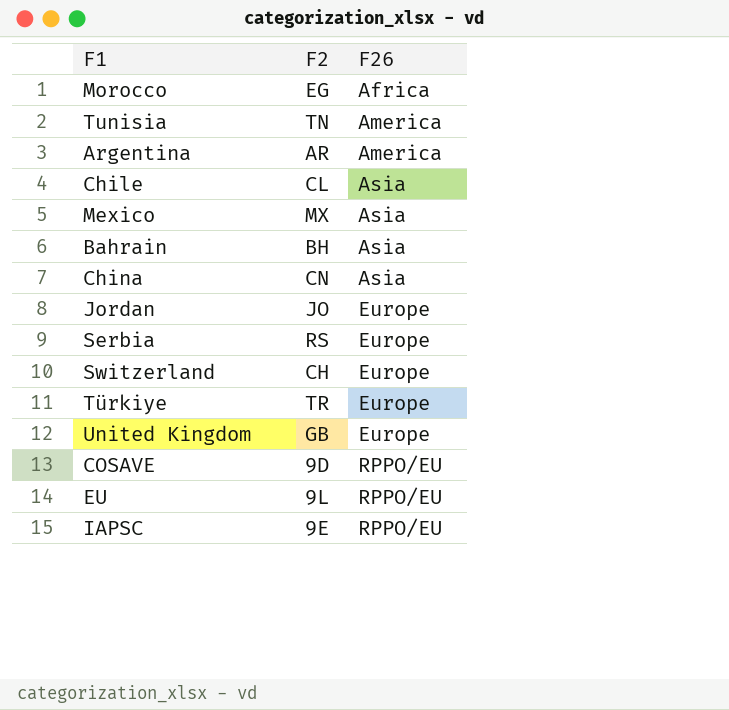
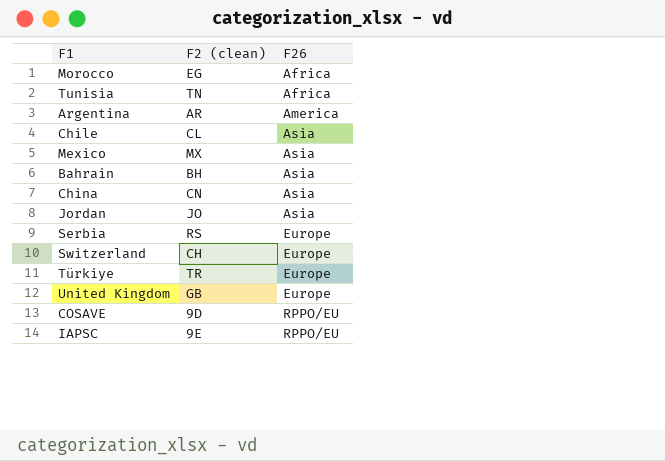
column name: F2 -> F2 (clean)
row EU: 9L | RPPO/EU -> none
Tunisia | F26: America -> Africa
Jordan | F26: Europe -> Asia

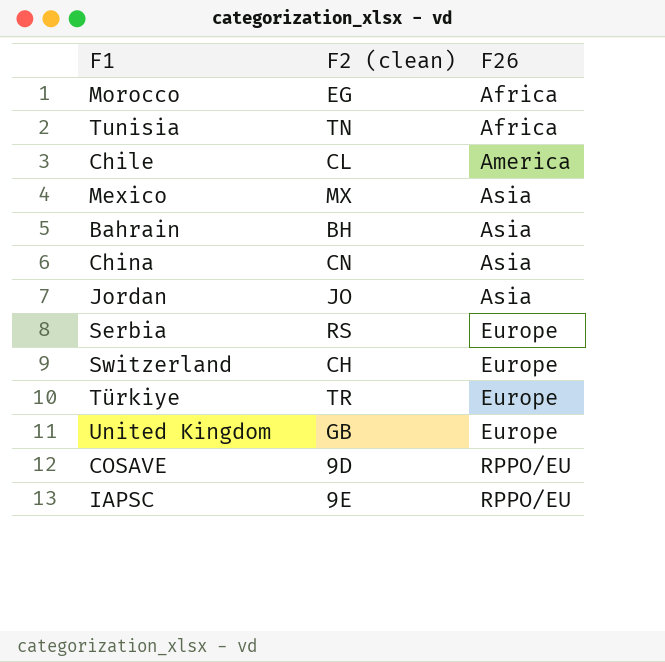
row Argentina: AR | America -> none
Chile | F26: Asia -> America

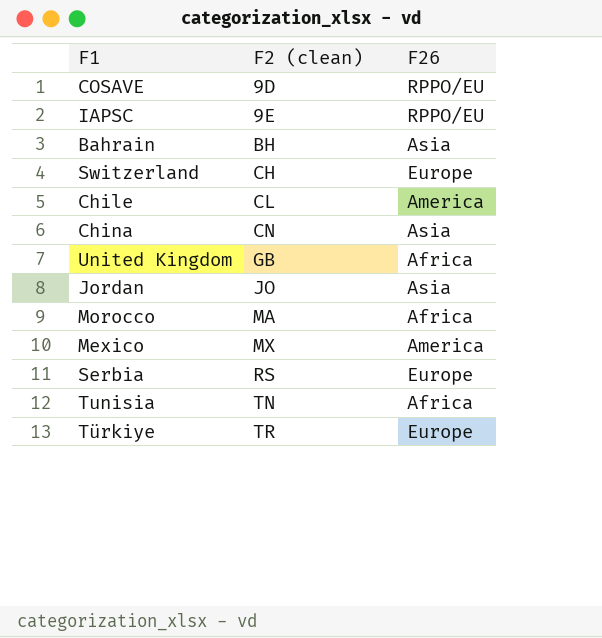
row order: F26 ascending -> F2 (clean) ascending
United Kingdom | F26: Europe -> Africa
Morocco | F2 (clean): EG -> MA
Mexico | F26: Asia -> America

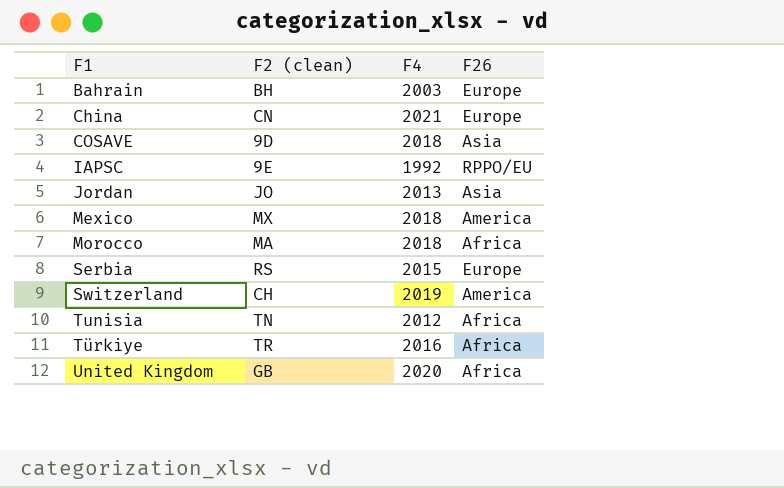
row order: F2 (clean) ascending -> F1 ascending
column F4 | position: none -> 3
row Chile: CL | America -> none
Bahrain | F26: Asia -> Europe
China | F26: Asia -> Europe
COSAVE | F26: RPPO/EU -> Asia
Switzerland | F26: Europe -> America
Türkiye | F26: Europe -> Africa

